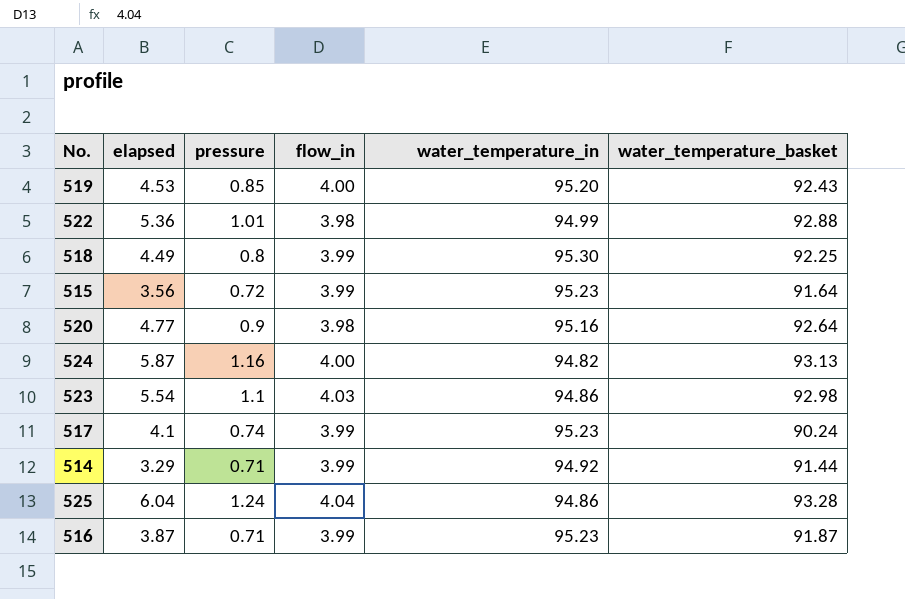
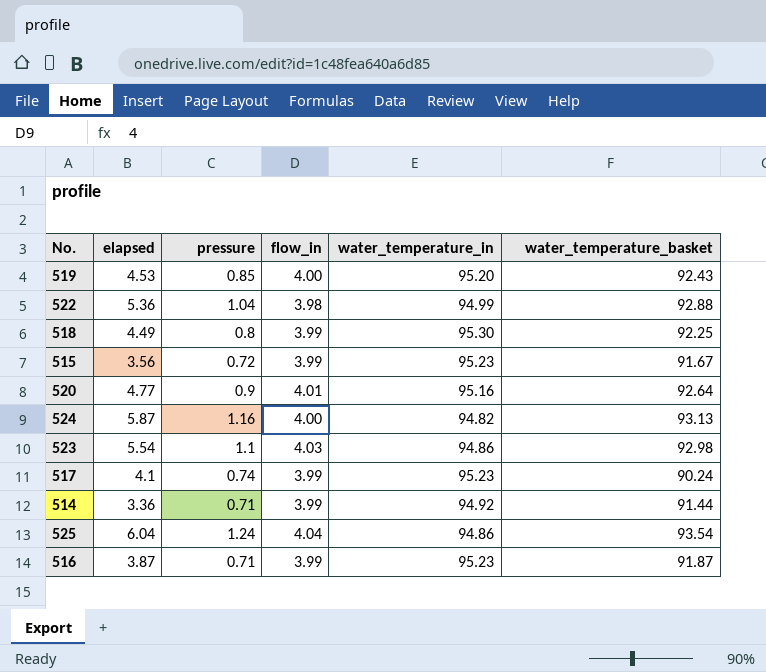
522 | pressure: 1.01 -> 1.04
515 | water_temperature_basket: 91.64 -> 91.67
520 | flow_in: 3.98 -> 4.01
514 | elapsed: 3.29 -> 3.36
525 | water_temperature_basket: 93.28 -> 93.54

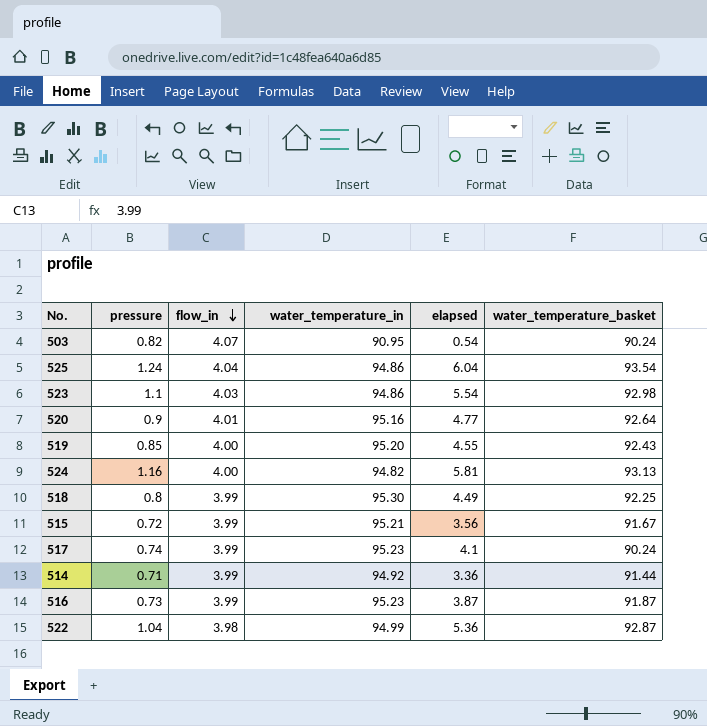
row order: none -> flow_in descending
column elapsed | position: 2 -> 5
row 503: none -> 0.82 | 4.07 | 90.95 | 0.54 | 90.24
519 | elapsed: 4.53 -> 4.55
524 | elapsed: 5.87 -> 5.81
515 | water_temperature_in: 95.23 -> 95.21
516 | pressure: 0.71 -> 0.73
522 | water_temperature_basket: 92.88 -> 92.87

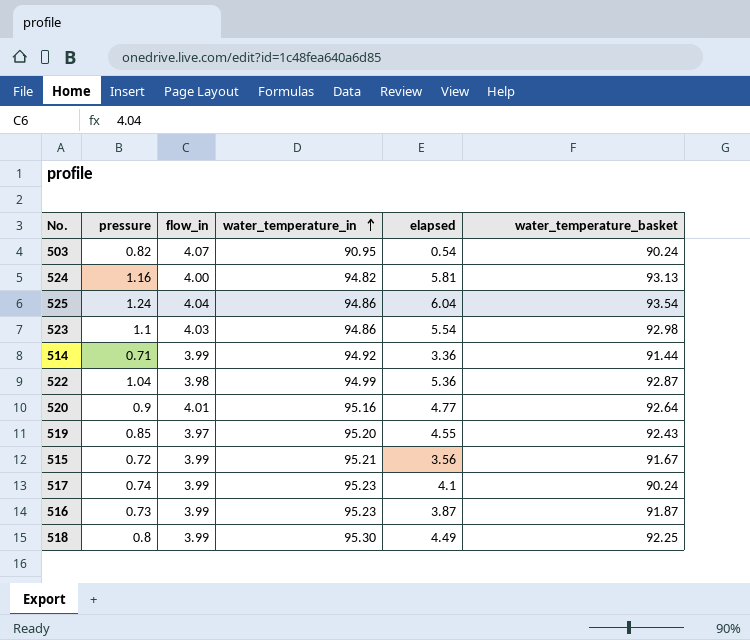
row order: flow_in descending -> water_temperature_in ascending
519 | flow_in: 4.00 -> 3.97

